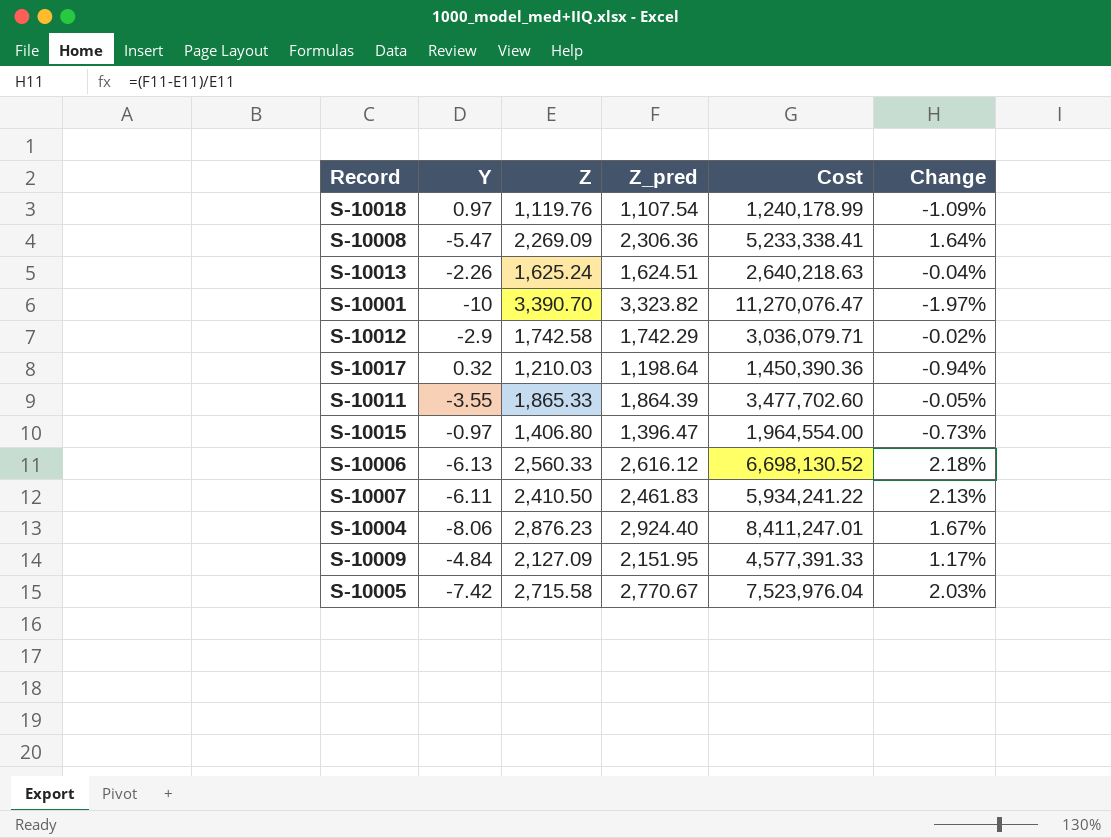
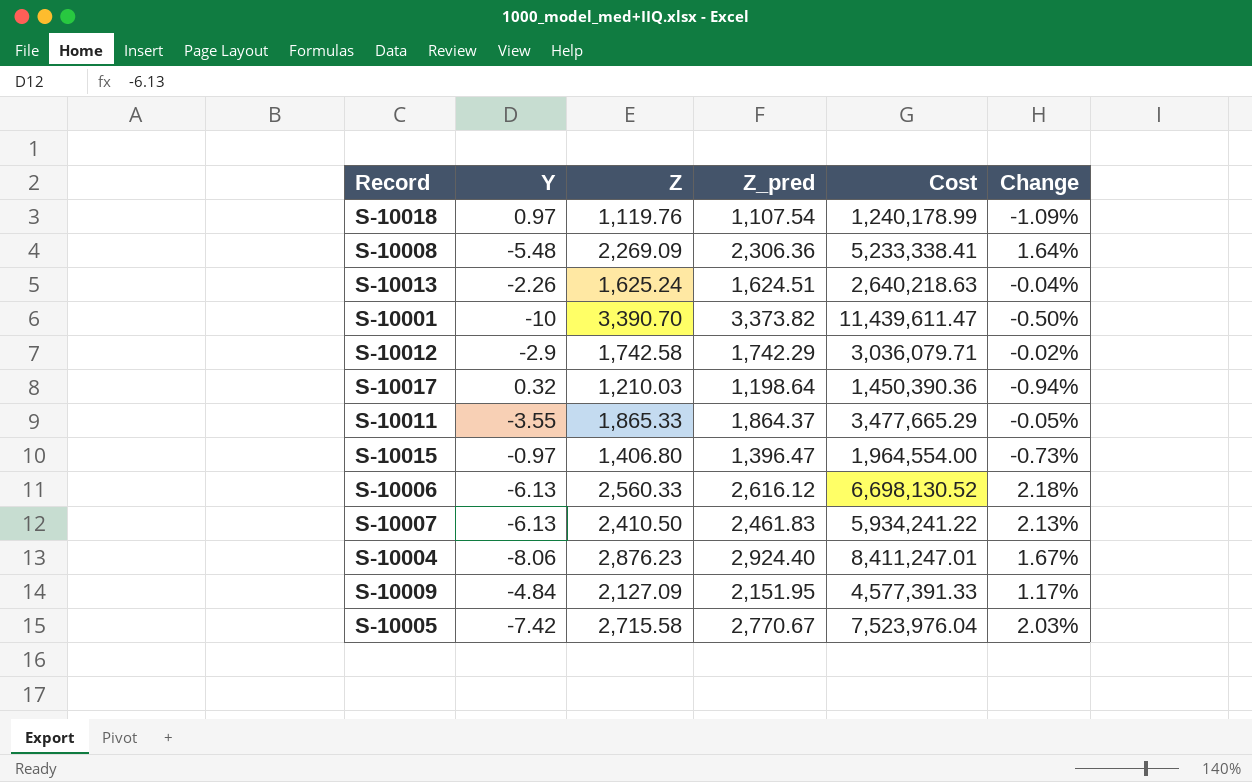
S-10008 | Y: -5.47 -> -5.48
S-10001 | Z_pred: 3,323.82 -> 3,373.82
S-10001 | Cost: 11,270,076.47 -> 11,439,611.47
S-10001 | Change: -1.97% -> -0.50%
S-10011 | Z_pred: 1,864.39 -> 1,864.37
S-10011 | Cost: 3,477,702.60 -> 3,477,665.29
S-10007 | Y: -6.11 -> -6.13

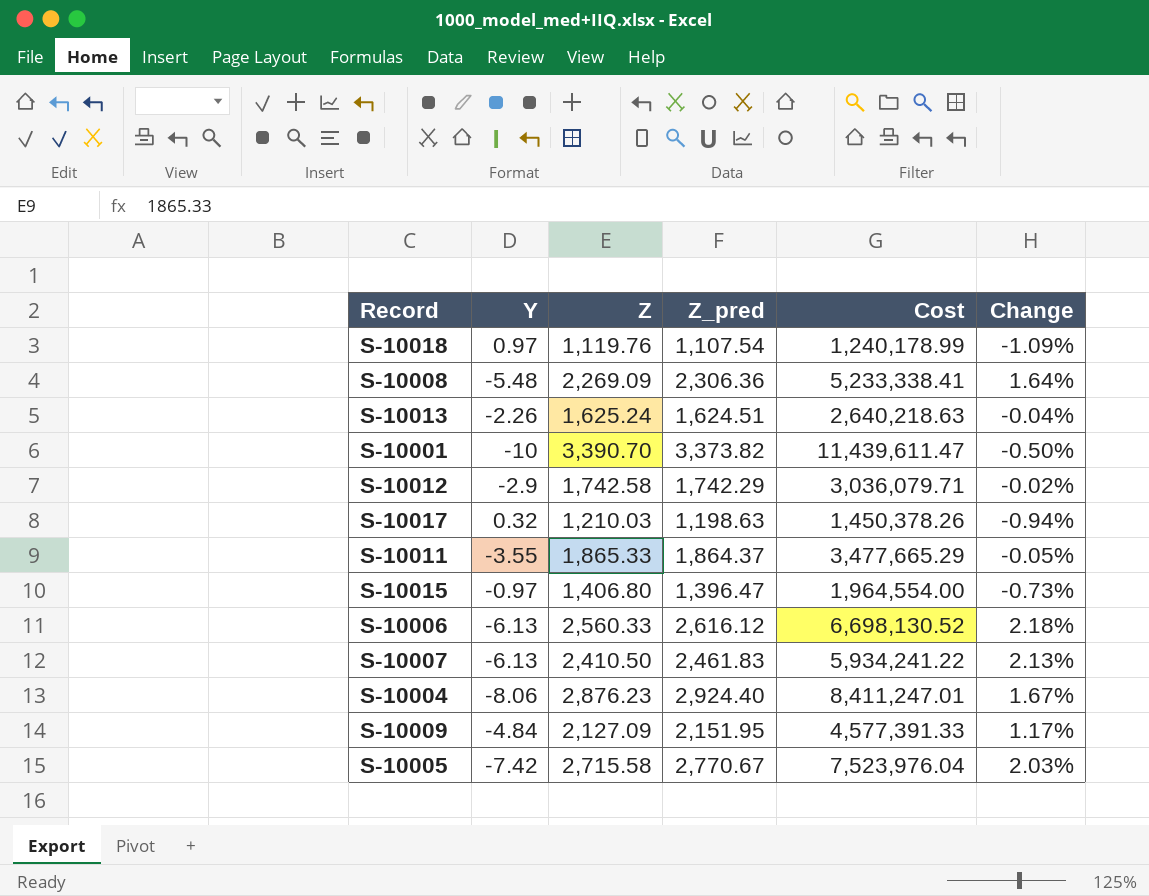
S-10017 | Z_pred: 1,198.64 -> 1,198.63
S-10017 | Cost: 1,450,390.36 -> 1,450,378.26

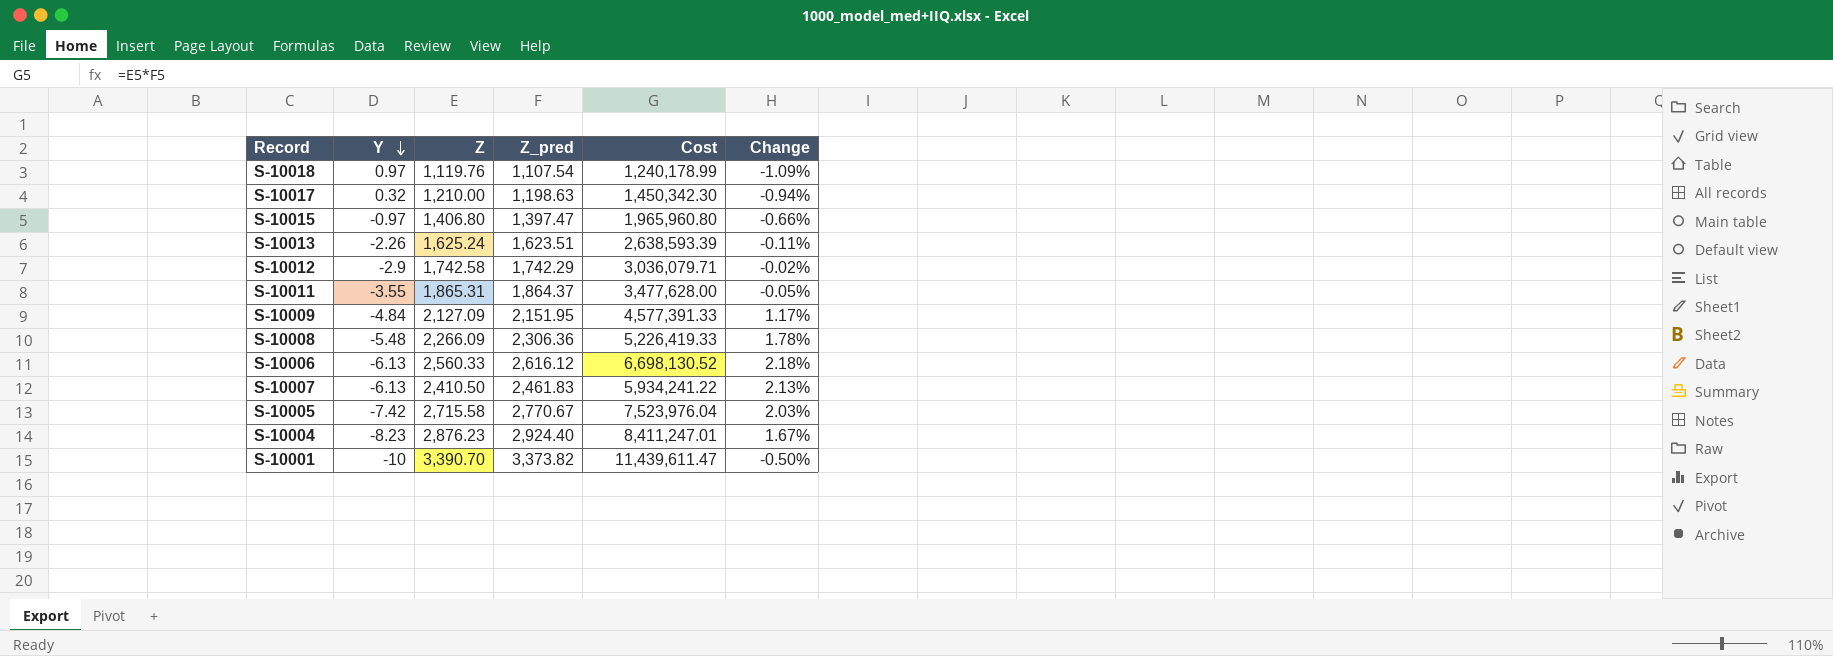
row order: none -> Y descending
S-10017 | Z: 1,210.03 -> 1,210.00
S-10017 | Cost: 1,450,378.26 -> 1,450,342.30
S-10015 | Z_pred: 1,396.47 -> 1,397.47
S-10015 | Cost: 1,964,554.00 -> 1,965,960.80
S-10015 | Change: -0.73% -> -0.66%
S-10013 | Z_pred: 1,624.51 -> 1,623.51
S-10013 | Cost: 2,640,218.63 -> 2,638,593.39
S-10013 | Change: -0.04% -> -0.11%
S-10011 | Z: 1,865.33 -> 1,865.31
S-10011 | Cost: 3,477,665.29 -> 3,477,628.00
S-10008 | Z: 2,269.09 -> 2,266.09
S-10008 | Cost: 5,233,338.41 -> 5,226,419.33
S-10008 | Change: 1.64% -> 1.78%
S-10004 | Y: -8.06 -> -8.23

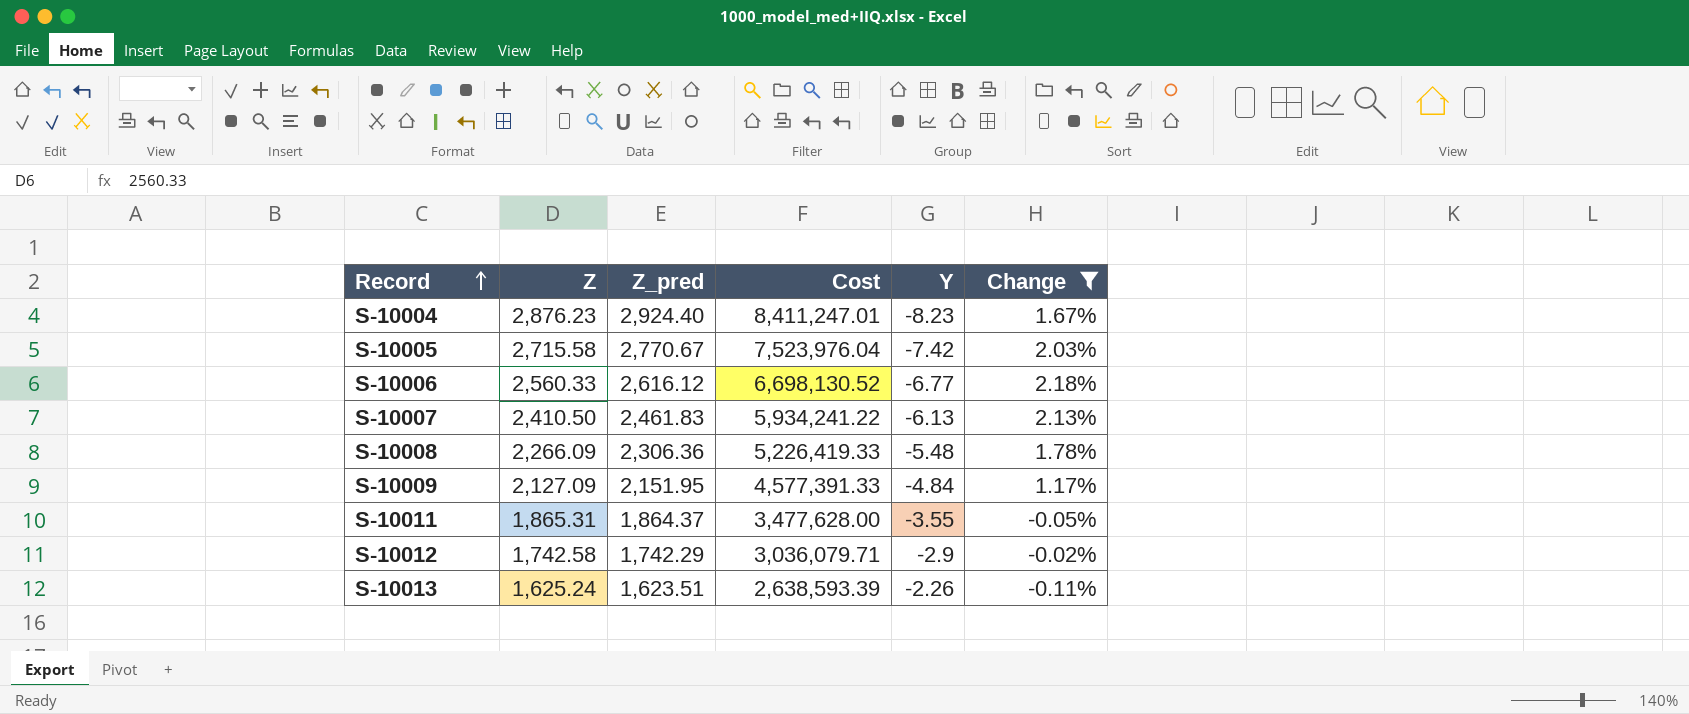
filter: none -> Change >= -0.11%
row order: Y descending -> Record ascending
column Y | position: 2 -> 5
S-10006 | Y: -6.13 -> -6.77

